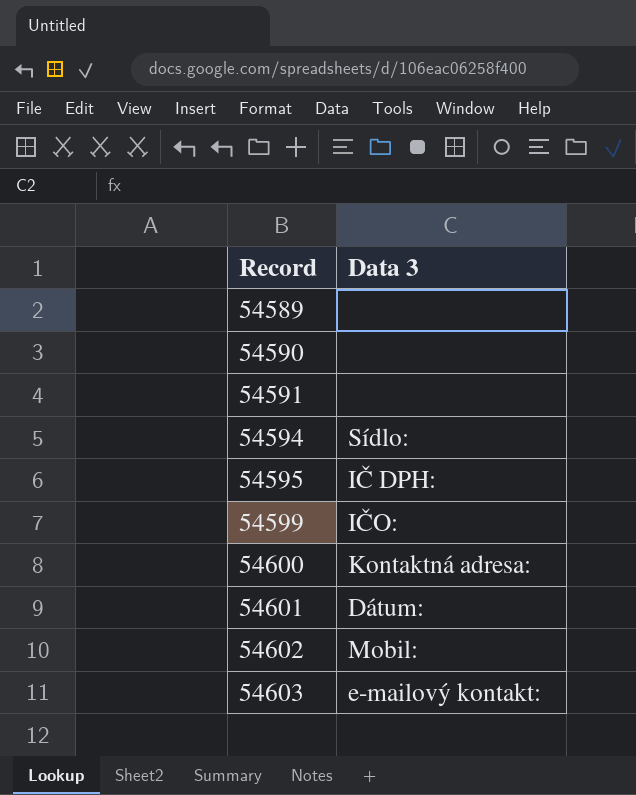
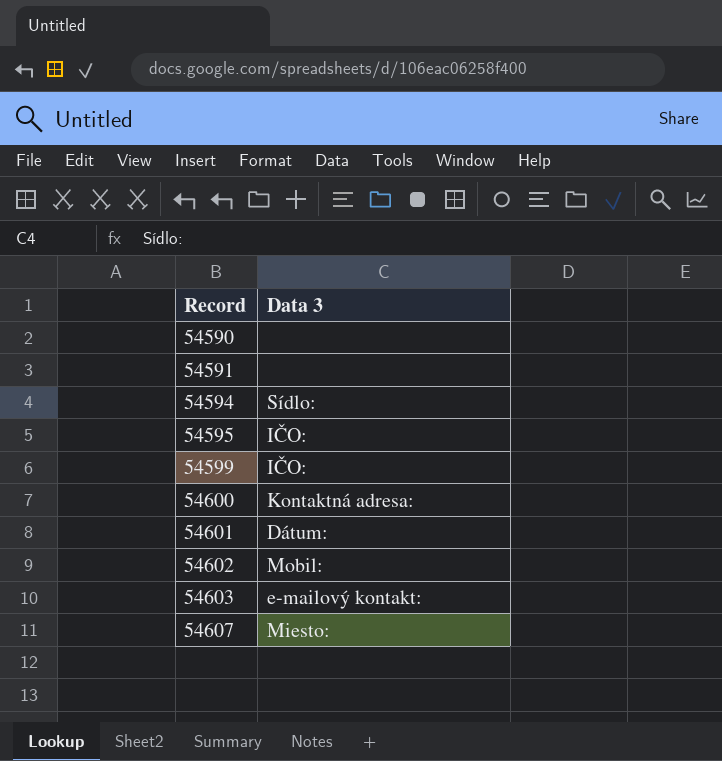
row 54589: none -> none
54595 | Data 3: IČ DPH: -> IČO:
row 54607: none -> Miesto:

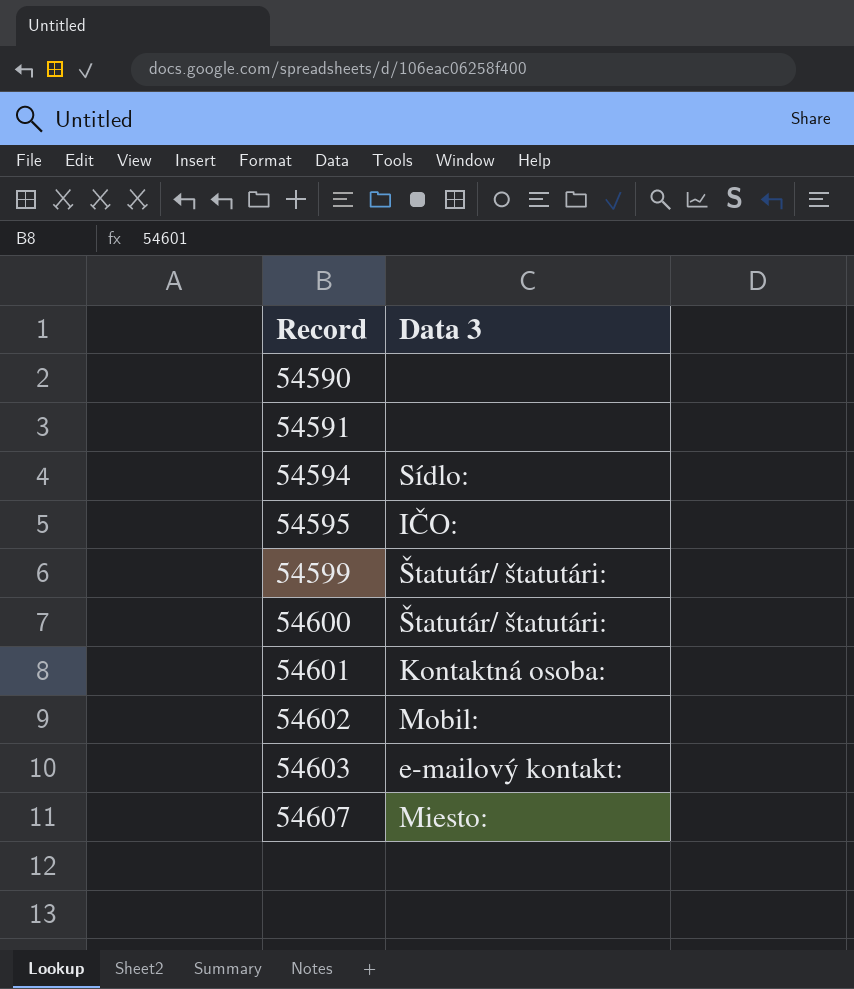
54599 | Data 3: IČO: -> Štatutár/ štatutári:
54600 | Data 3: Kontaktná adresa: -> Štatutár/ štatutári:
54601 | Data 3: Dátum: -> Kontaktná osoba:

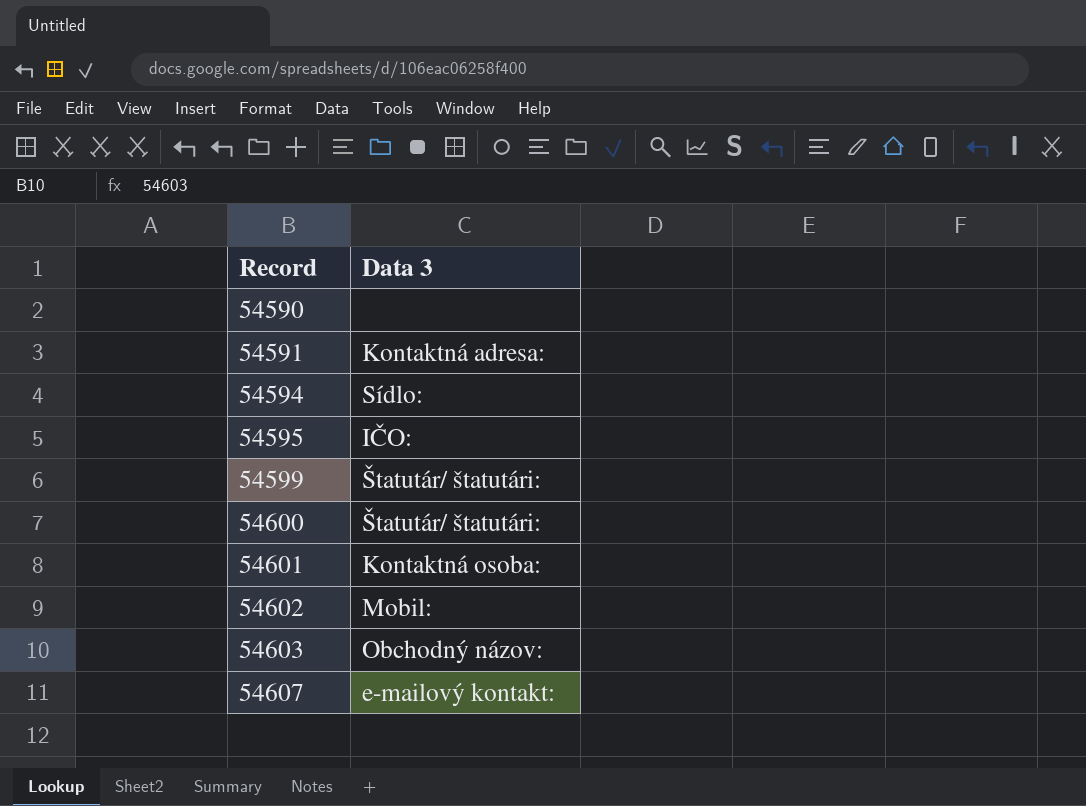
54591 | Data 3: none -> Kontaktná adresa:
54603 | Data 3: e-mailový kontakt: -> Obchodný názov:
54607 | Data 3: Miesto: -> e-mailový kontakt:

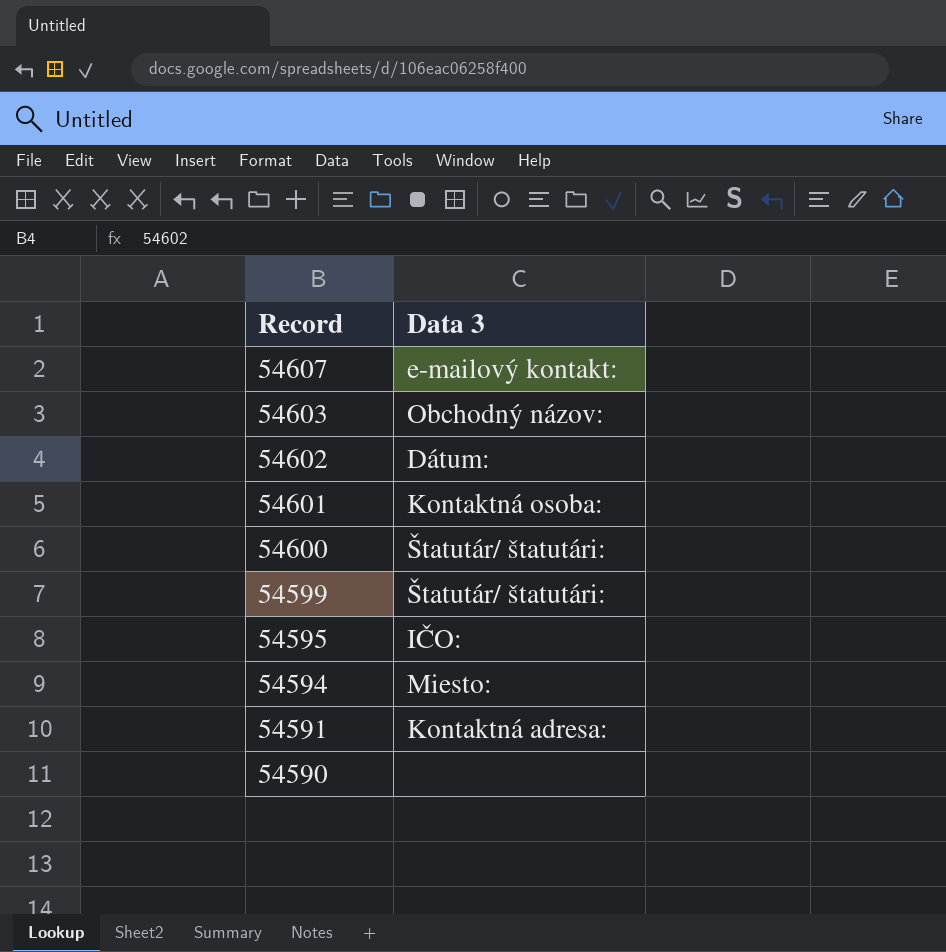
row order: Record ascending -> Record descending
54602 | Data 3: Mobil: -> Dátum:
54594 | Data 3: Sídlo: -> Miesto:

